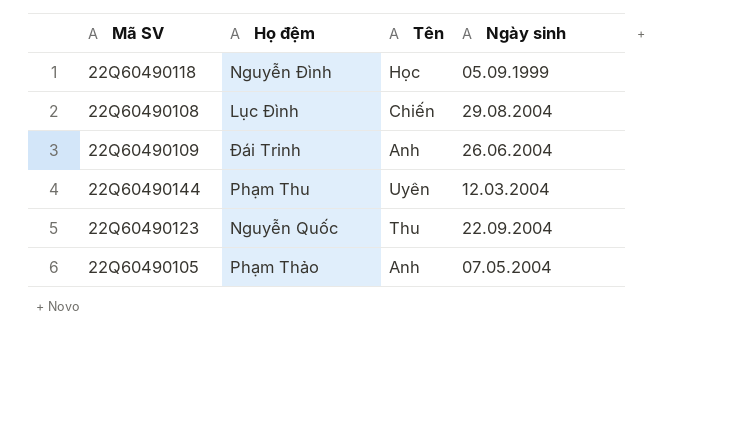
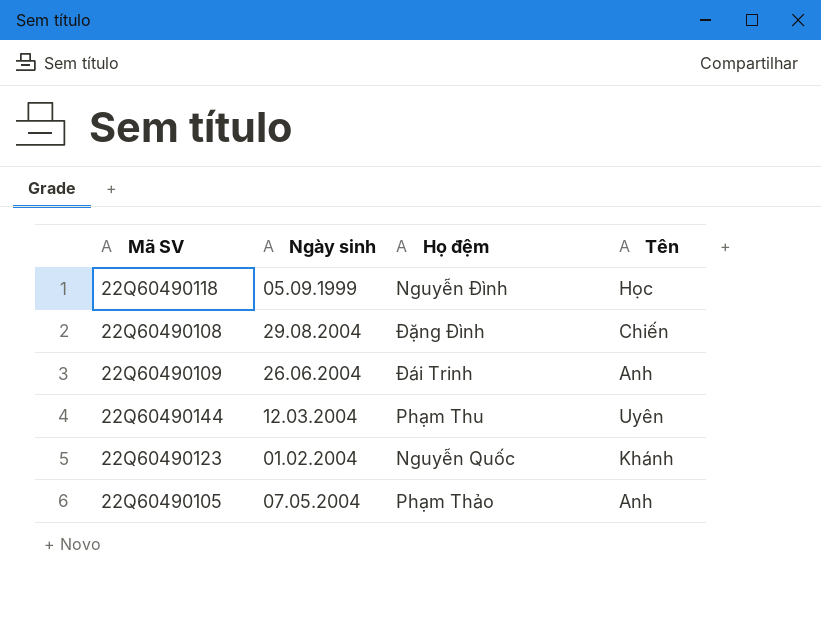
column Ngày sinh | position: 4 -> 2
22Q60490108 | Họ đệm: Lục Đình -> Đặng Đình
22Q60490123 | Ngày sinh: 22.09.2004 -> 01.02.2004
22Q60490123 | Tên: Thu -> Khánh

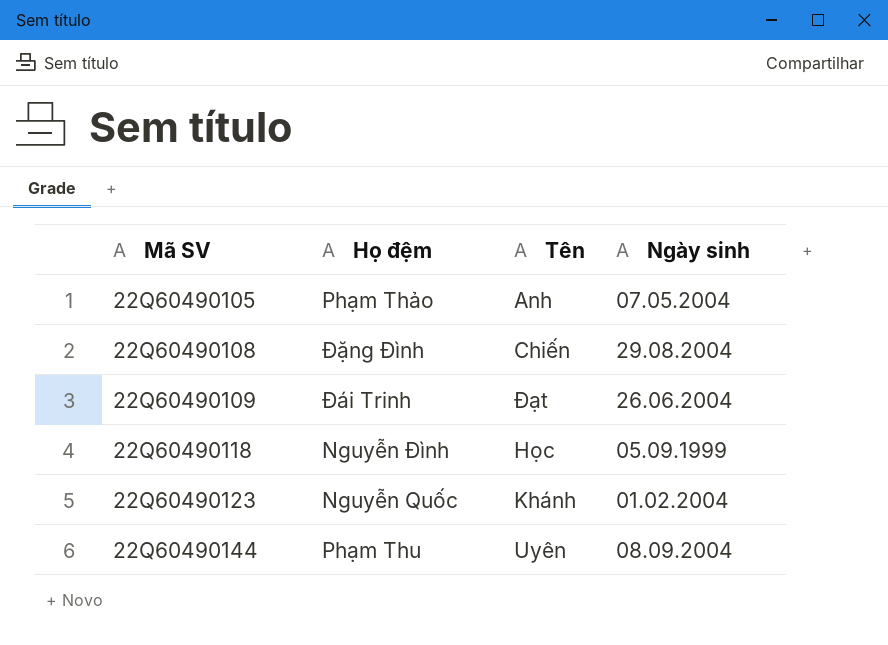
row order: none -> Mã SV ascending
column Ngày sinh | position: 2 -> 4
22Q60490109 | Tên: Anh -> Đạt
22Q60490144 | Ngày sinh: 12.03.2004 -> 08.09.2004

